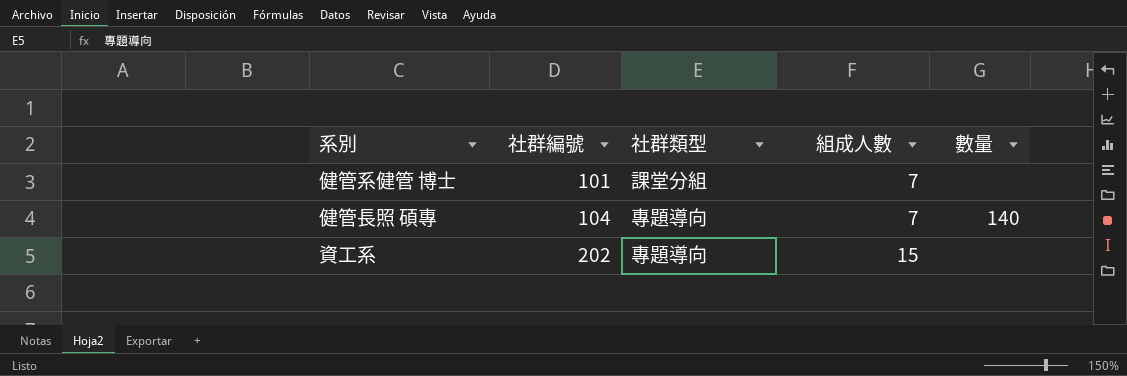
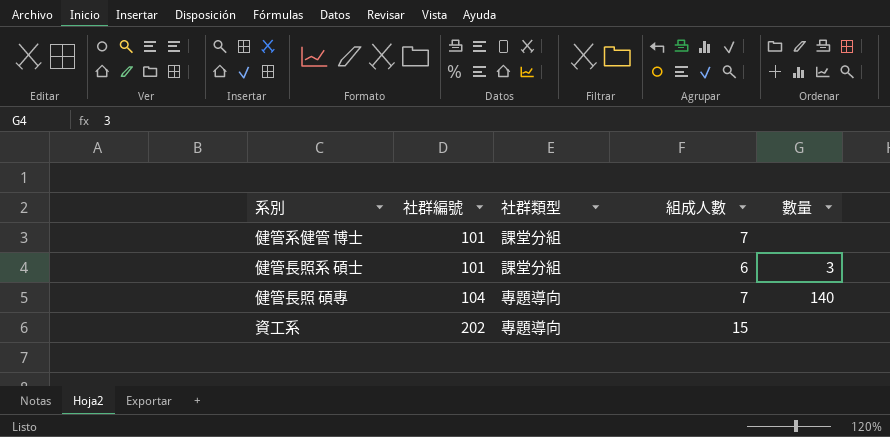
row 健管長照系 碩士: none -> 101 | 課堂分組 | 6 | 3

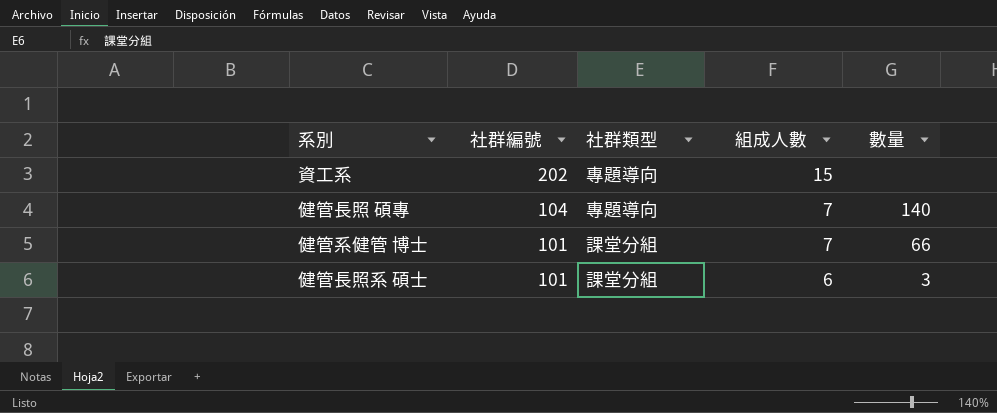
row order: 社群編號 ascending -> 社群編號 descending
健管系健管 博士 | 數量: none -> 66

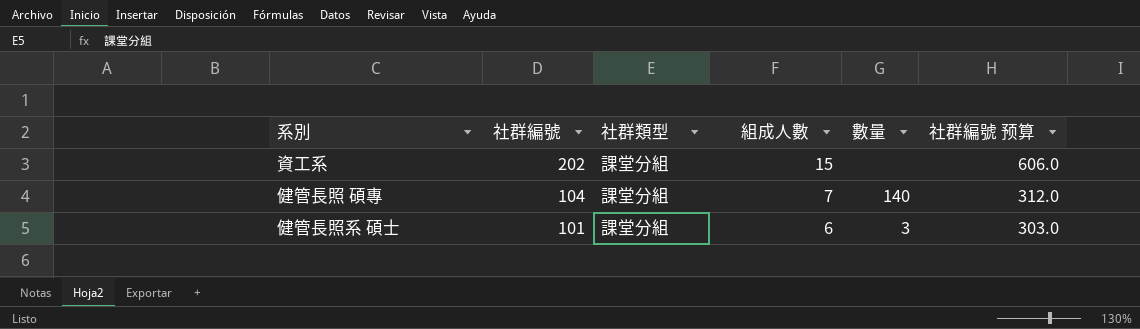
column 社群編號 预算 | formula: none -> [社群編號] * 3
row 健管系健管 博士: 101 | 課堂分組 | 7 | 66 -> none
資工系 | 社群類型: 專題導向 -> 課堂分組
健管長照 碩專 | 社群類型: 專題導向 -> 課堂分組

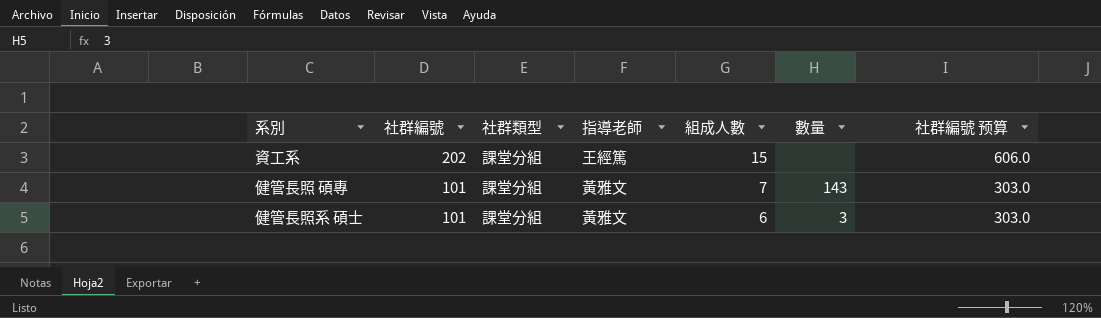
column 指導老師 | position: none -> 4
健管長照 碩專 | 社群編號: 104 -> 101
健管長照 碩專 | 數量: 140 -> 143
健管長照 碩專 | 社群編號 预算: 312.0 -> 303.0

